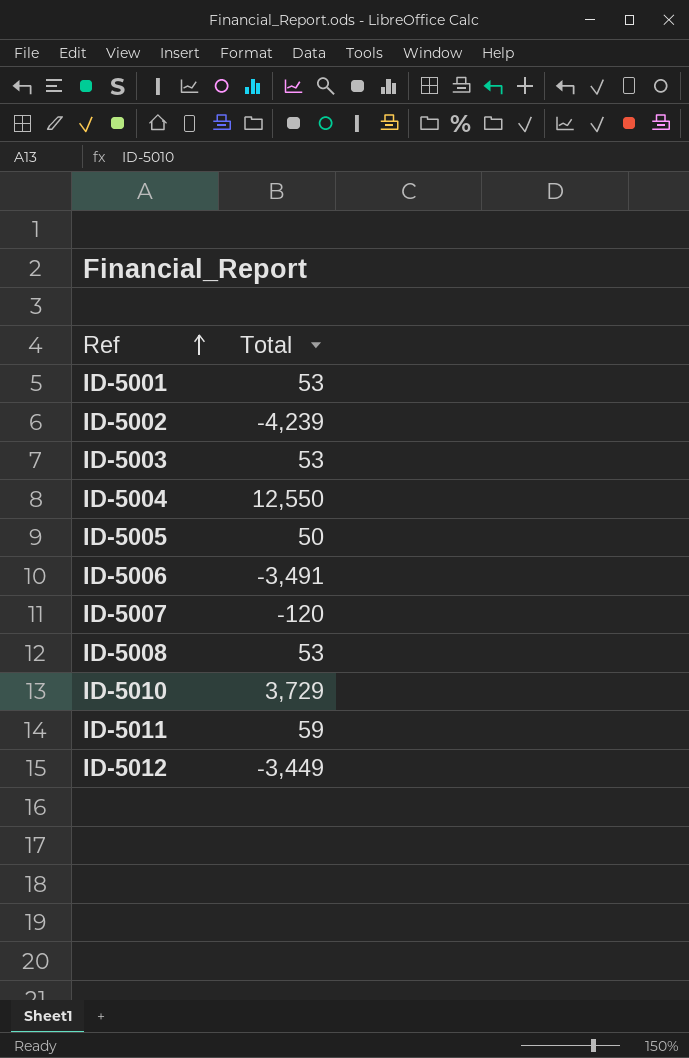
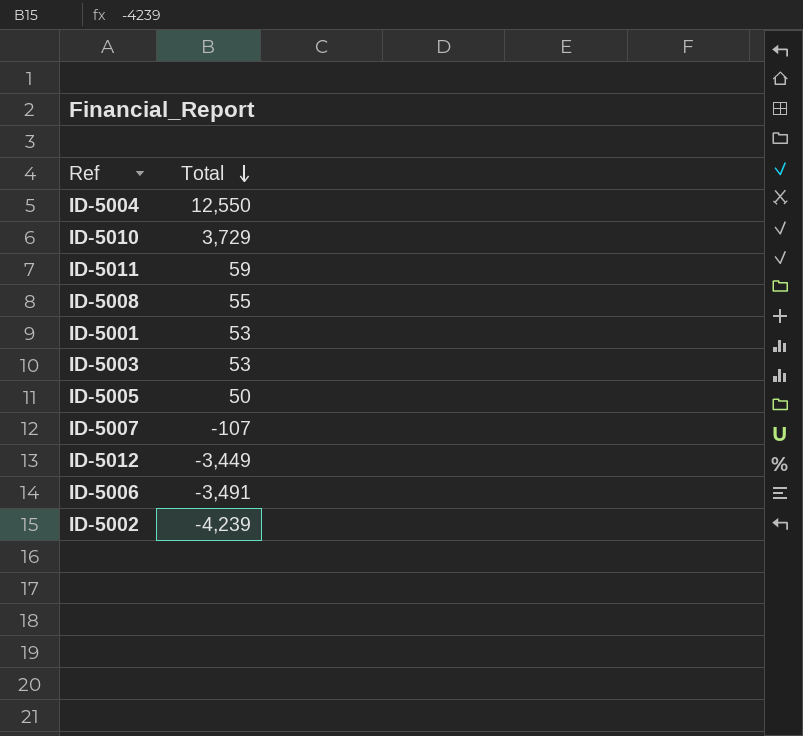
row order: Ref ascending -> Total descending
ID-5008 | Total: 53 -> 55
ID-5007 | Total: -120 -> -107

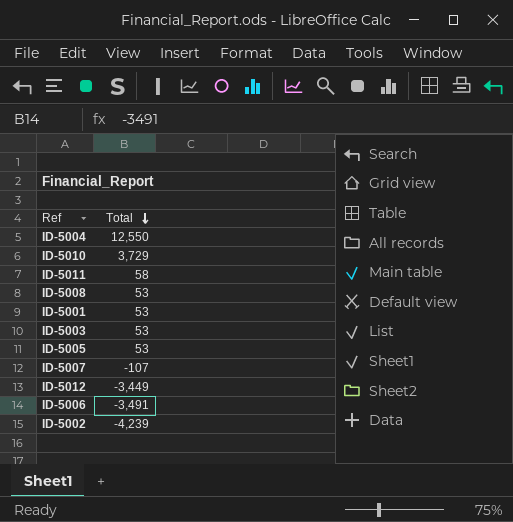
ID-5011 | Total: 59 -> 58
ID-5008 | Total: 55 -> 53
ID-5005 | Total: 50 -> 53

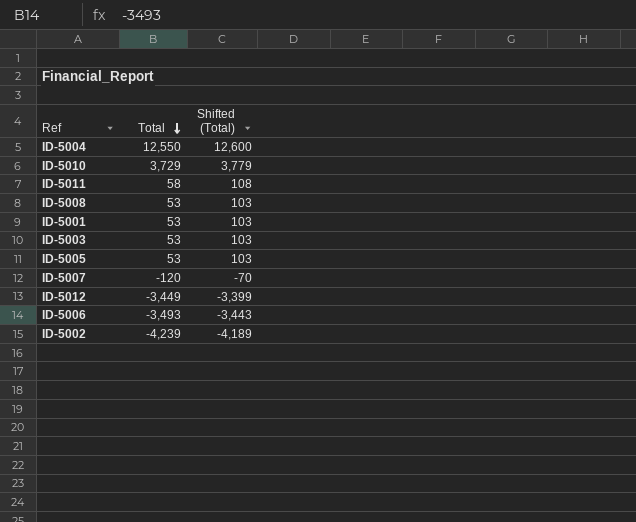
column Shifted (Total) | formula: none -> [Total] + 50
ID-5007 | Total: -107 -> -120
ID-5006 | Total: -3,491 -> -3,493

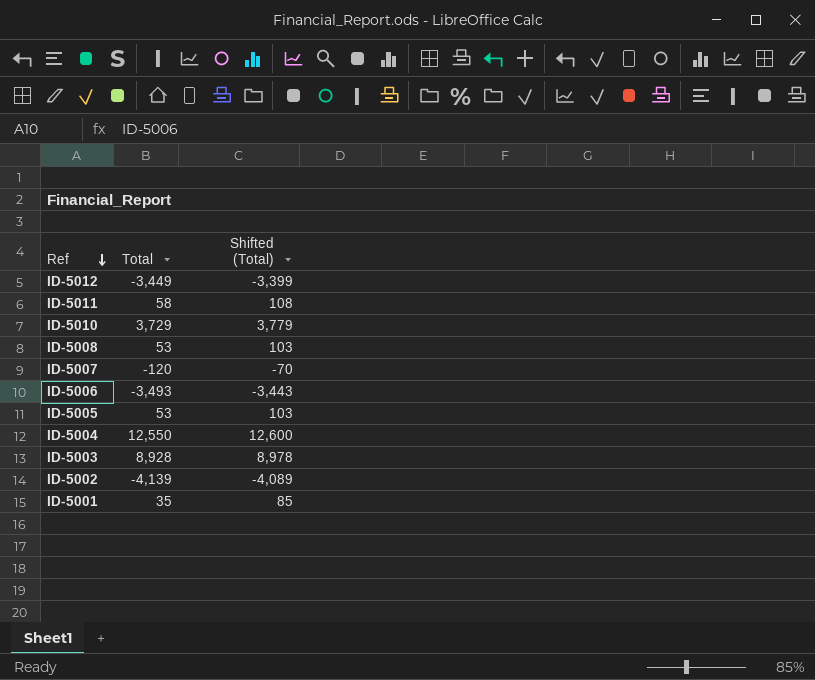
row order: Total descending -> Ref descending
ID-5003 | Total: 53 -> 8,928
ID-5003 | Shifted (Total): 103 -> 8,978
ID-5002 | Total: -4,239 -> -4,139
ID-5002 | Shifted (Total): -4,189 -> -4,089
ID-5001 | Total: 53 -> 35
ID-5001 | Shifted (Total): 103 -> 85

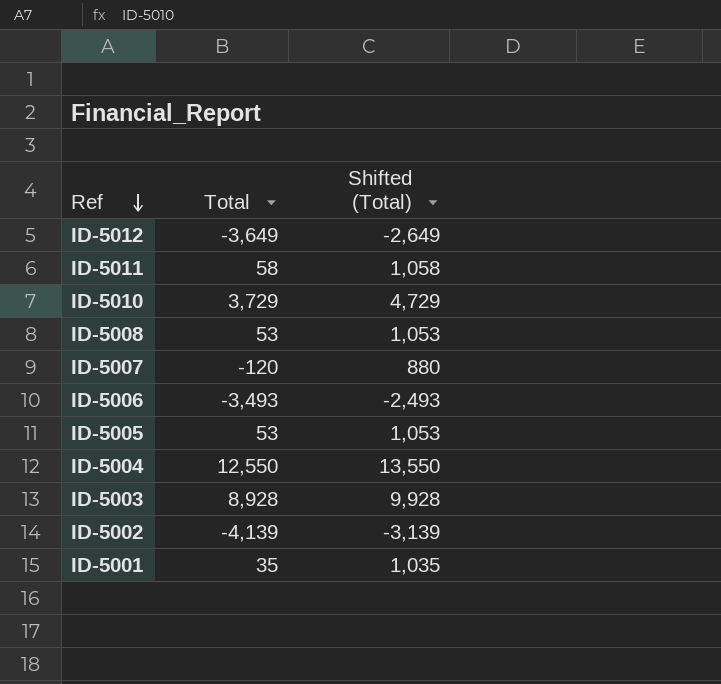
column Shifted (Total) | formula: [Total] + 50 -> [Total] + 1000
ID-5012 | Total: -3,449 -> -3,649

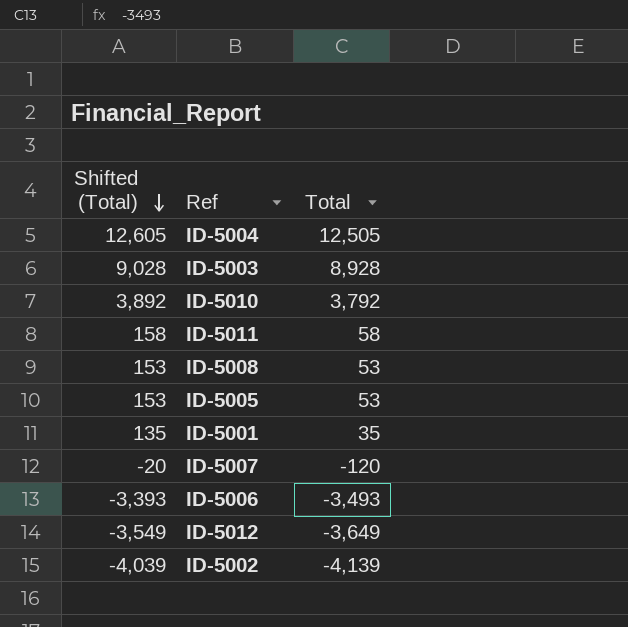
row order: Ref descending -> Shifted (Total) descending
column Shifted (Total) | formula: [Total] + 1000 -> [Total] + 100
column Shifted (Total) | position: 3 -> 1
ID-5004 | Total: 12,550 -> 12,505
ID-5010 | Total: 3,729 -> 3,792

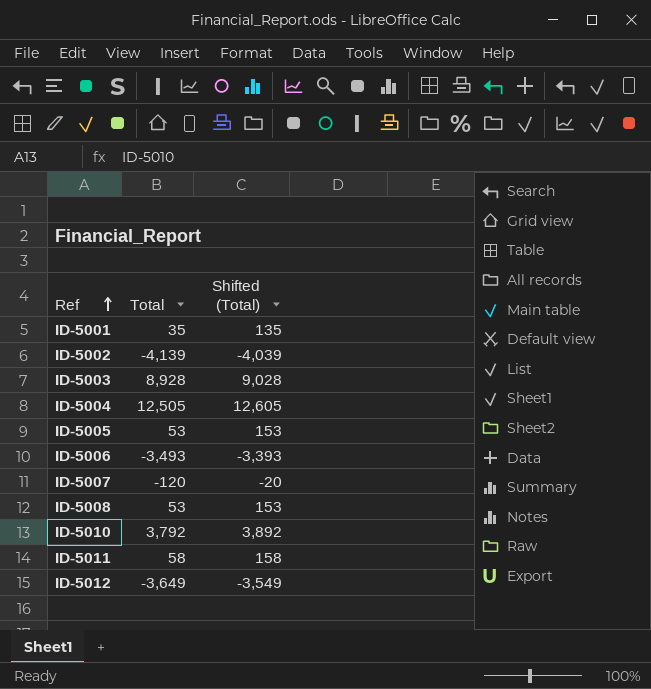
row order: Shifted (Total) descending -> Ref ascending
column Shifted (Total) | position: 1 -> 3

